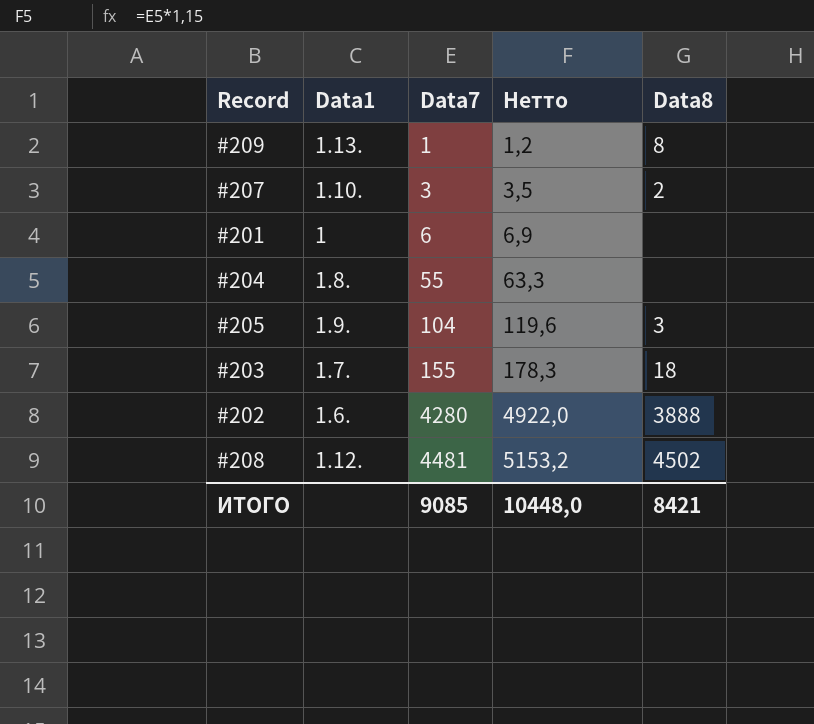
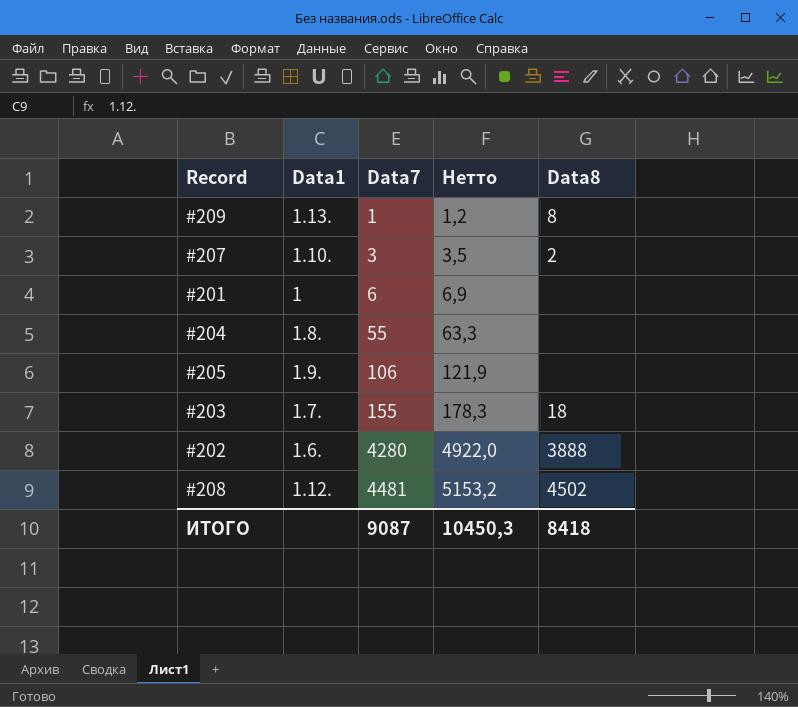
#205 | Data7: 104 -> 106
#205 | Нетто: 119,6 -> 121,9
#205 | Data8: 3 -> none
ИТОГО | Data7: 9085 -> 9087
ИТОГО | Нетто: 10448,0 -> 10450,3
ИТОГО | Data8: 8421 -> 8418

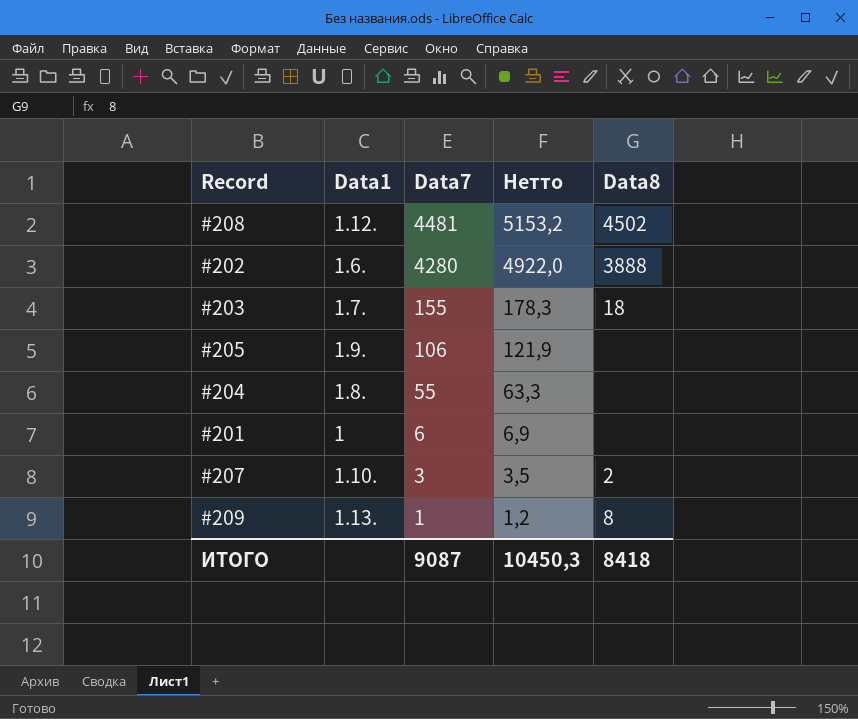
row order: Data7 ascending -> Data7 descending

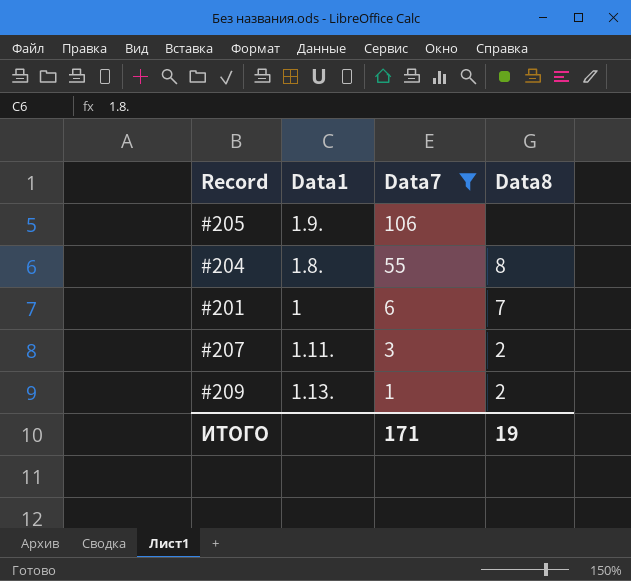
filter: none -> Data7 <= 106
column Нетто | formula: [Data7] * 1,15 -> none
#204 | Data8: none -> 8
#201 | Data8: none -> 7
#207 | Data1: 1.10. -> 1.11.
#209 | Data8: 8 -> 2
ИТОГО | Data7: 9087 -> 171
ИТОГО | Data8: 8418 -> 19

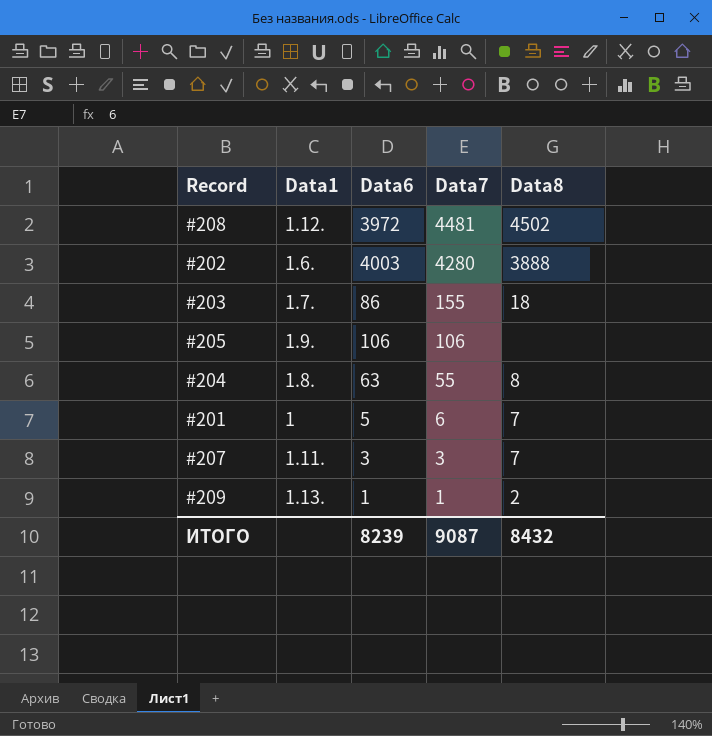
filter: Data7 <= 106 -> none
column Data6 | position: none -> 3
#207 | Data8: 2 -> 7
ИТОГО | Data7: 171 -> 9087
ИТОГО | Data8: 19 -> 8432

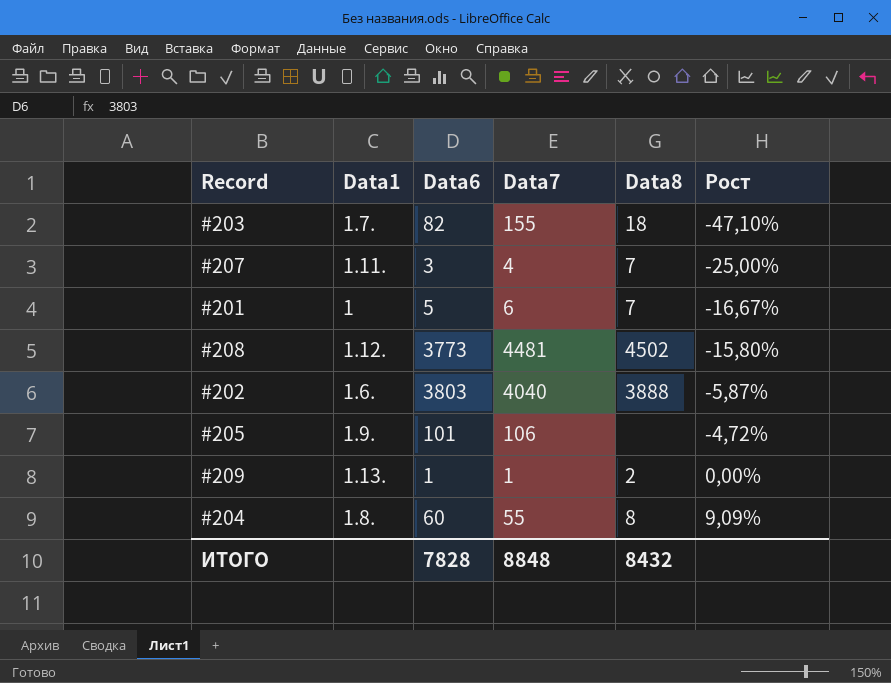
row order: Data7 descending -> Рост ascending
column Рост | formula: none -> ([Data6] - [Data7]) / [Data7]
#203 | Data6: 86 -> 82
#207 | Data7: 3 -> 4
#208 | Data6: 3972 -> 3773
#202 | Data6: 4003 -> 3803
#202 | Data7: 4280 -> 4040
#205 | Data6: 106 -> 101
#204 | Data6: 63 -> 60
ИТОГО | Data6: 8239 -> 7828
ИТОГО | Data7: 9087 -> 8848

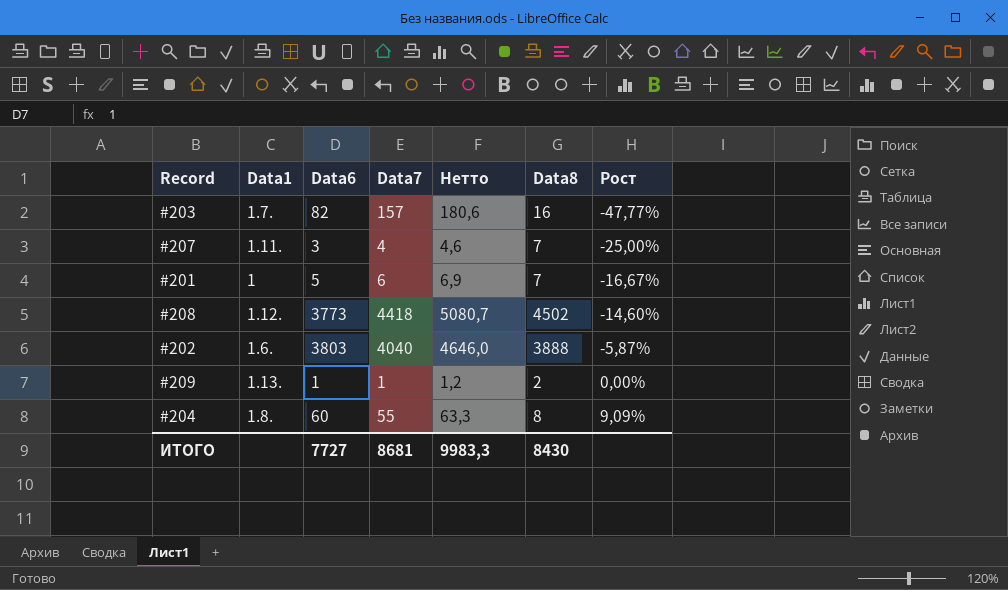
column Нетто | formula: none -> [Data7] * 1,15
row #205: 1.9. | 101 | 106 | none | -4,72% -> none
#203 | Data7: 155 -> 157
#203 | Data8: 18 -> 16
#203 | Рост: -47,10% -> -47,77%
#208 | Data7: 4481 -> 4418
#208 | Рост: -15,80% -> -14,60%
ИТОГО | Data6: 7828 -> 7727
ИТОГО | Data7: 8848 -> 8681
ИТОГО | Data8: 8432 -> 8430

